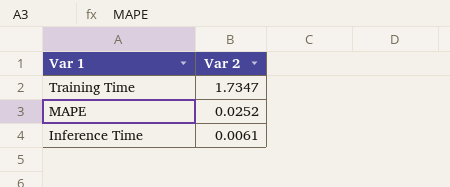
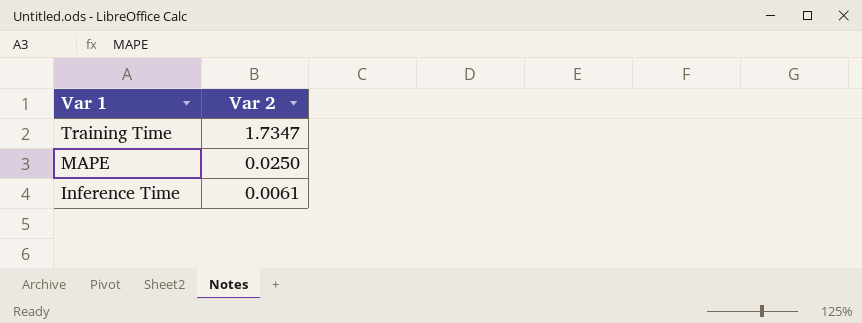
MAPE | Var 2: 0.0252 -> 0.0250

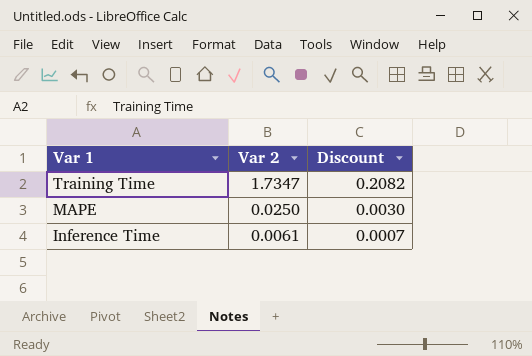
column Discount | formula: none -> [Var 2] * 0.12

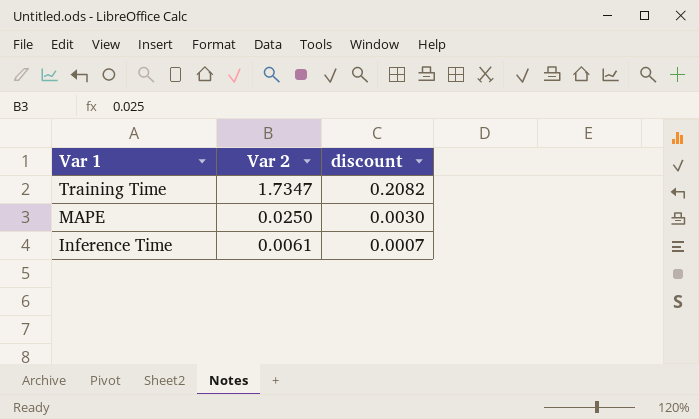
column name: Discount -> discount

